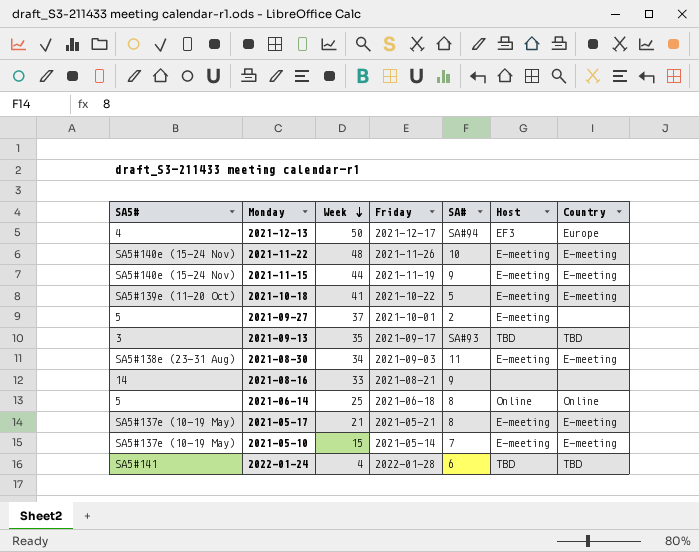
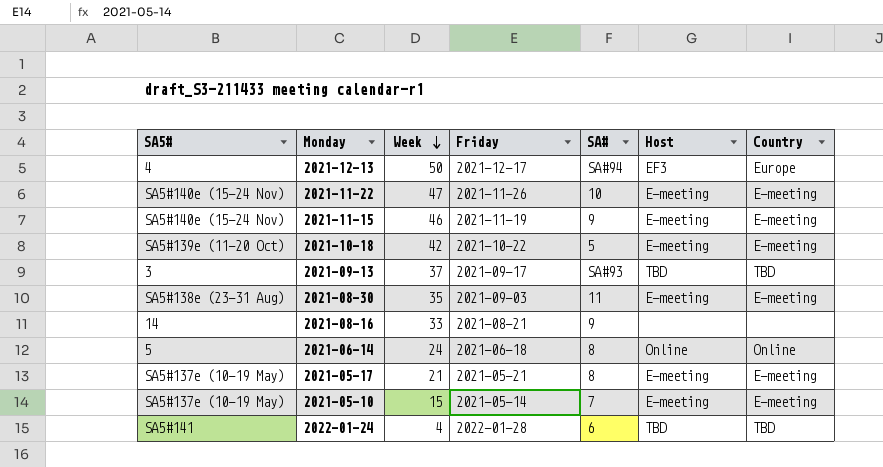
row 2021-09-27: 5 | 37 | 2021-10-01 | 2 | E-meeting | none -> none
2021-11-22 | Week: 48 -> 47
2021-11-15 | Week: 44 -> 46
2021-10-18 | Week: 41 -> 42
2021-09-13 | Week: 35 -> 37
2021-08-30 | Week: 34 -> 35
2021-06-14 | Week: 25 -> 24

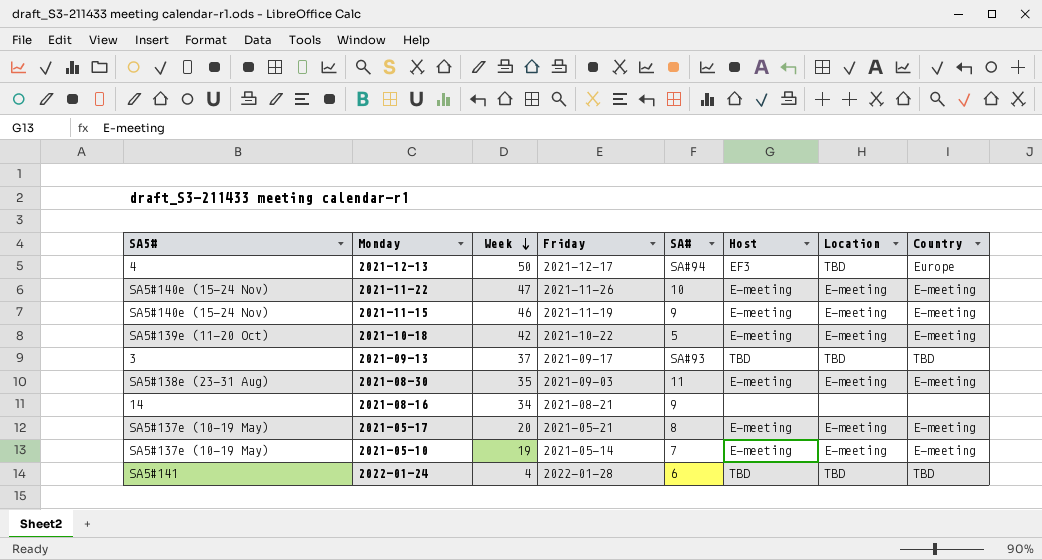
column Location | position: none -> 7
row 2021-06-14: 5 | 24 | 2021-06-18 | 8 | Online | Online -> none
2021-08-16 | Week: 33 -> 34
2021-05-17 | Week: 21 -> 20
2021-05-10 | Week: 15 -> 19

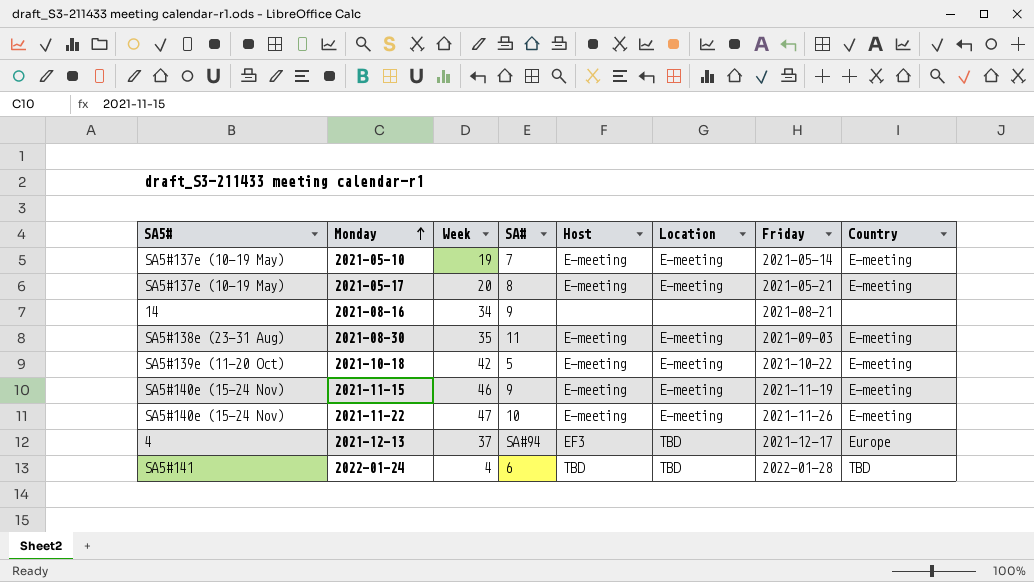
row order: Week descending -> Monday ascending
column Friday | position: 4 -> 7
row 2021-09-13: 3 | 37 | 2021-09-17 | SA#93 | TBD | TBD | TBD -> none
2021-12-13 | Week: 50 -> 37

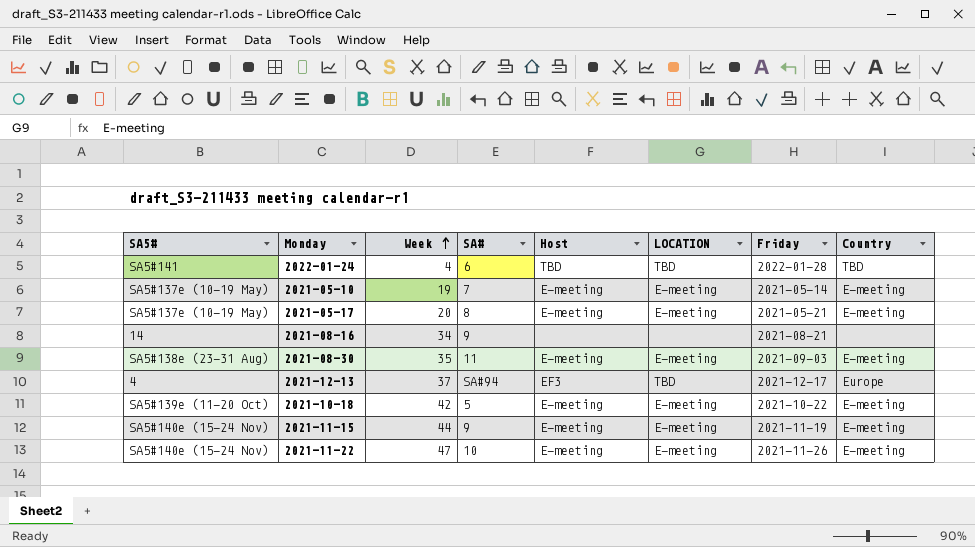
row order: Monday ascending -> Week ascending
column name: Location -> LOCATION
2021-11-15 | Week: 46 -> 44

